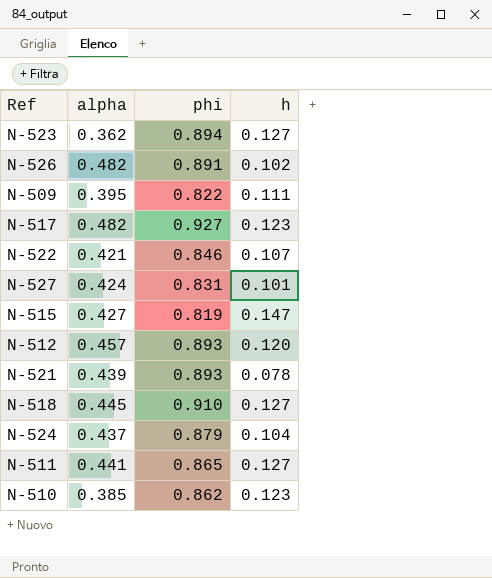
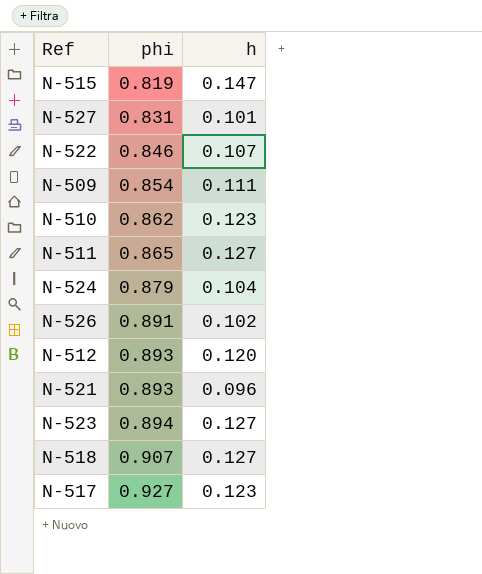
row order: none -> phi ascending
column alpha | position: 2 -> none
N-509 | phi: 0.822 -> 0.854
N-521 | h: 0.078 -> 0.096
N-518 | phi: 0.910 -> 0.907

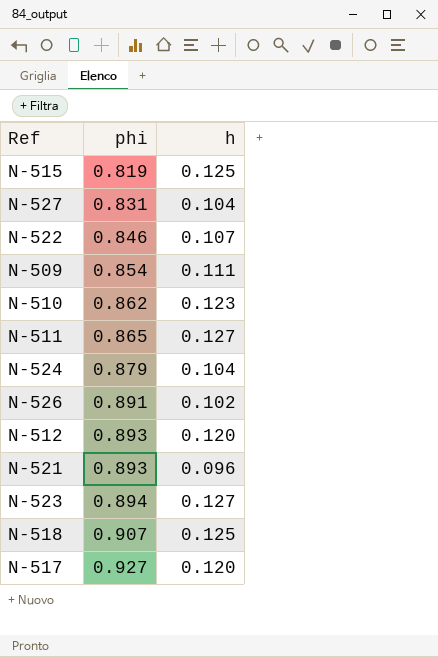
N-515 | h: 0.147 -> 0.125
N-527 | h: 0.101 -> 0.104
N-518 | h: 0.127 -> 0.125
N-517 | h: 0.123 -> 0.120

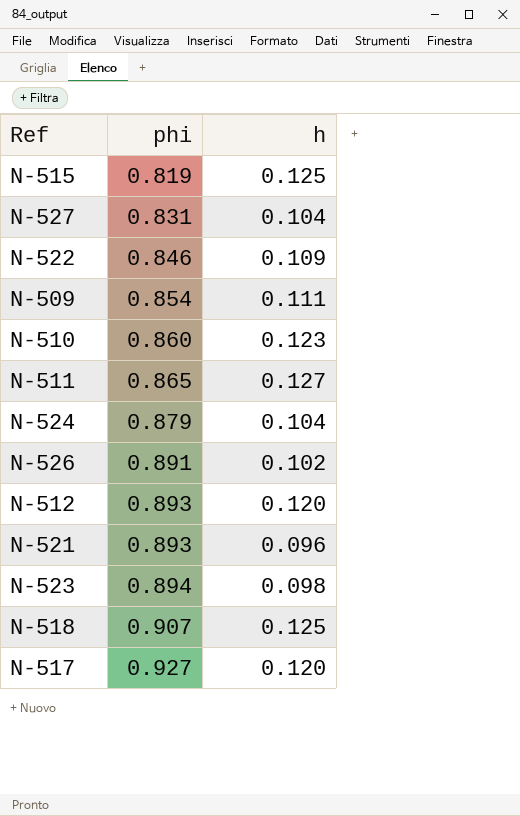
N-522 | h: 0.107 -> 0.109
N-510 | phi: 0.862 -> 0.860
N-523 | h: 0.127 -> 0.098

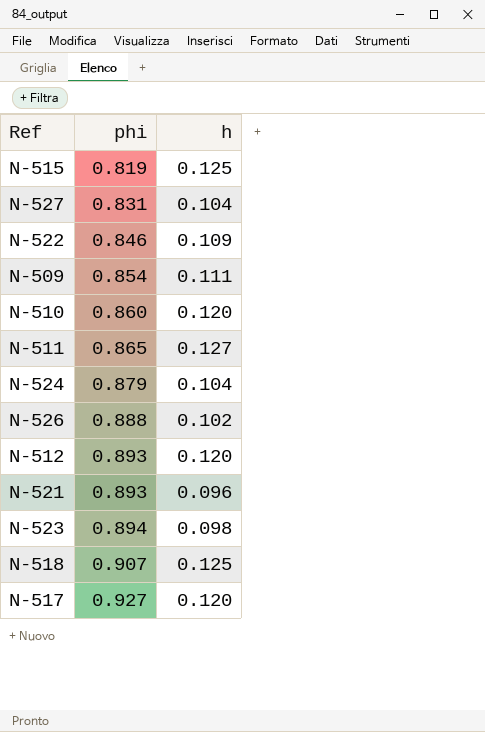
N-510 | h: 0.123 -> 0.120
N-526 | phi: 0.891 -> 0.888

